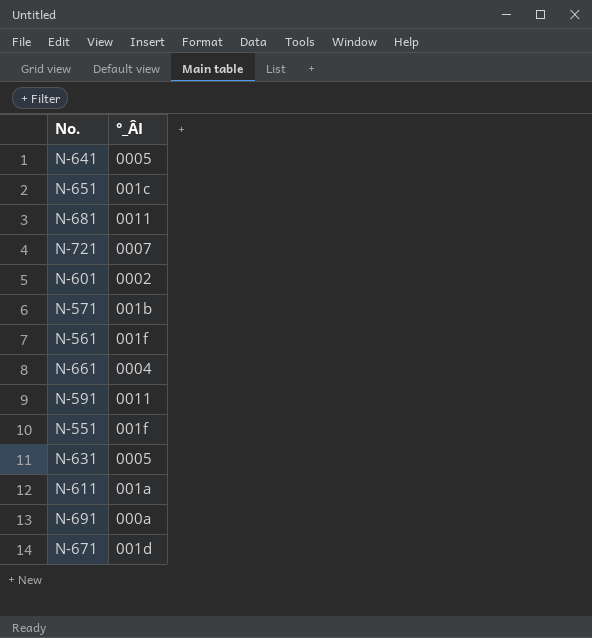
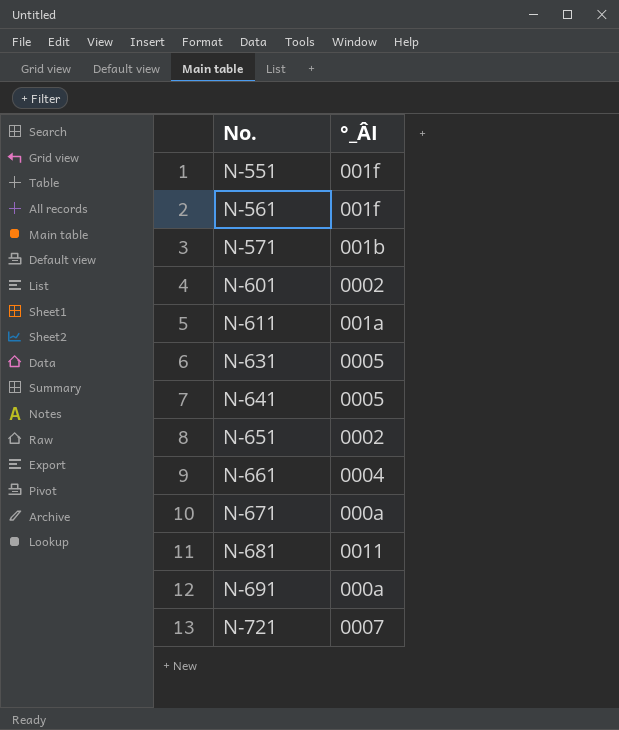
row order: none -> No. ascending
row N-591: 0011 -> none
N-651 | °_ÂI: 001c -> 0002
N-671 | °_ÂI: 001d -> 000a

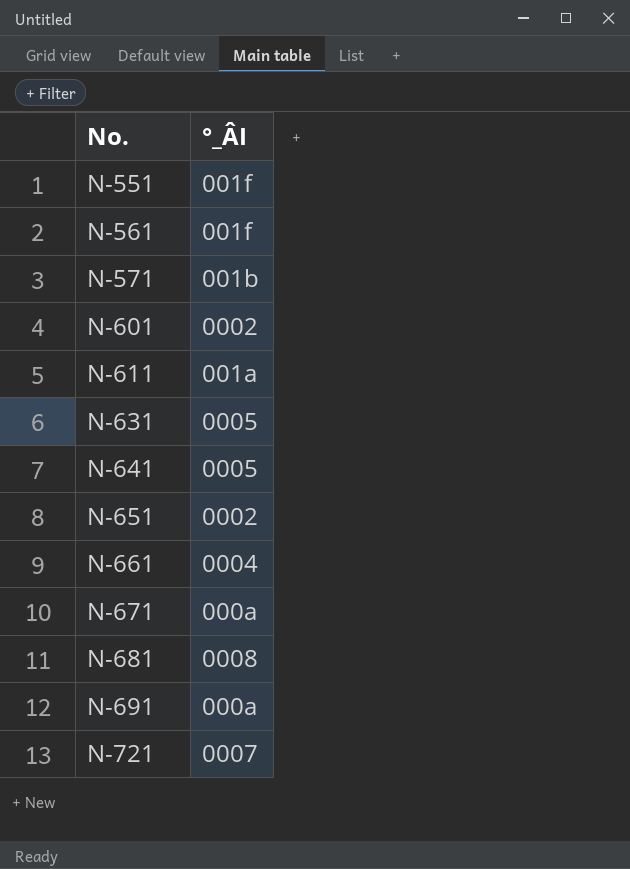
N-681 | °_ÂI: 0011 -> 0008

